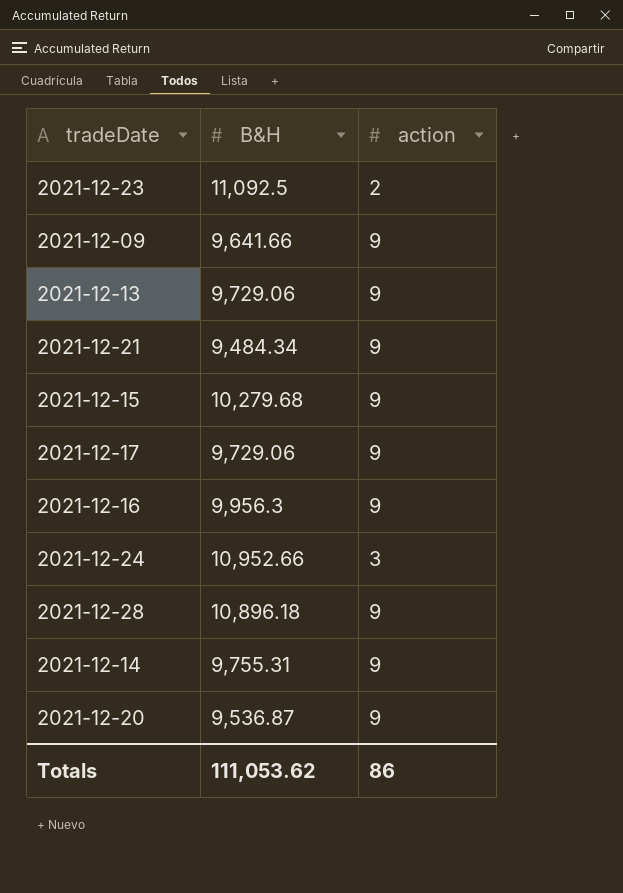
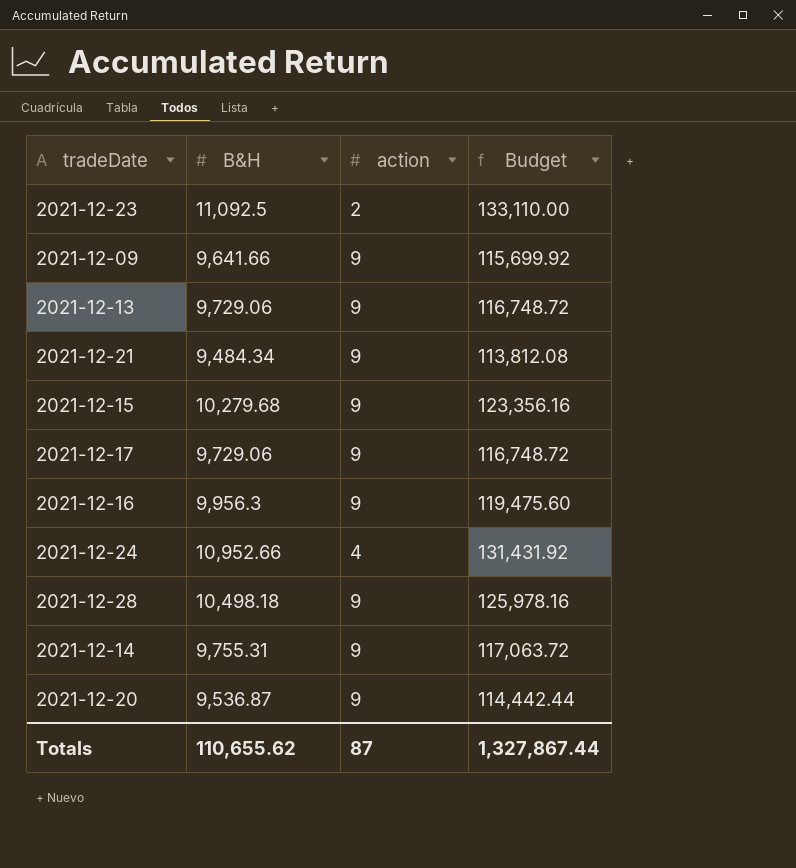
column Budget | formula: none -> [B&H] * 12
2021-12-24 | action: 3 -> 4
2021-12-28 | B&H: 10,896.18 -> 10,498.18
Totals | B&H: 111,053.62 -> 110,655.62
Totals | action: 86 -> 87

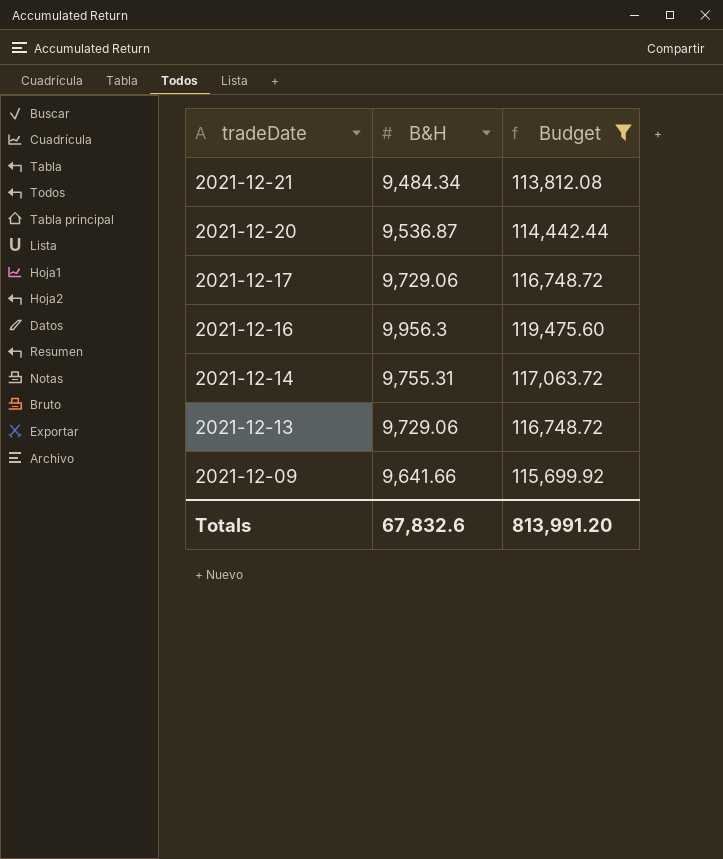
filter: none -> Budget <= 119,475.60
row order: none -> tradeDate descending
column action | position: 3 -> none
Totals | B&H: 110,655.62 -> 67,832.6
Totals | Budget: 1,327,867.44 -> 813,991.20

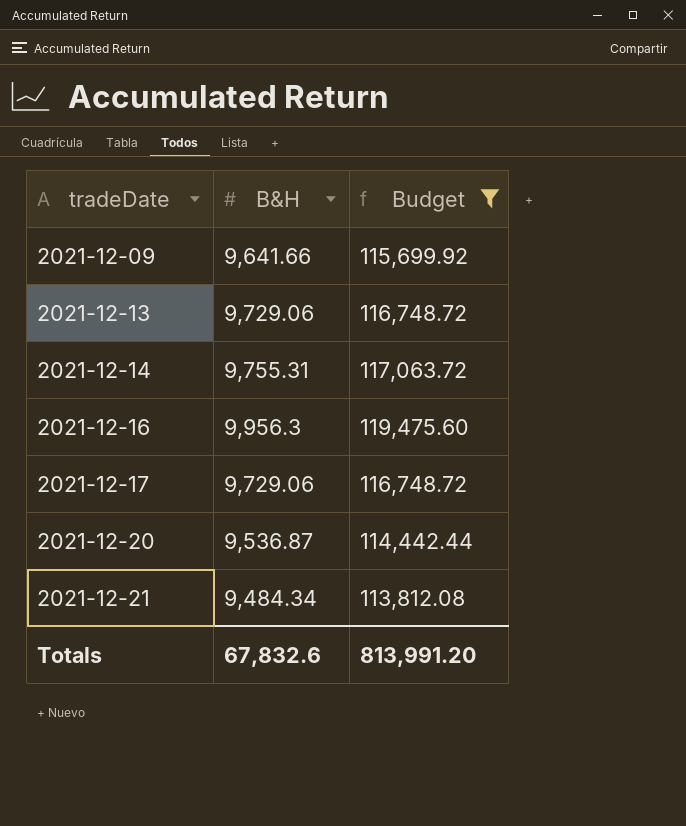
row order: tradeDate descending -> tradeDate ascending

